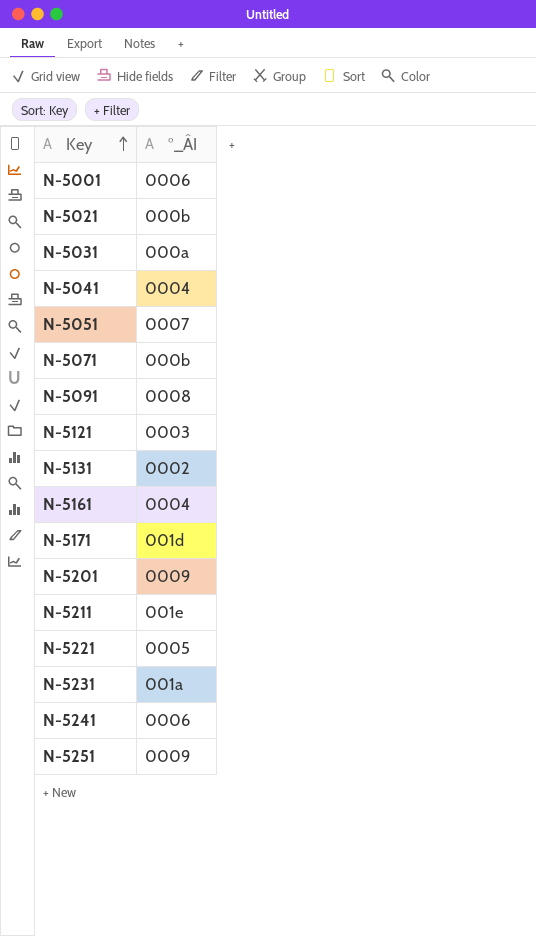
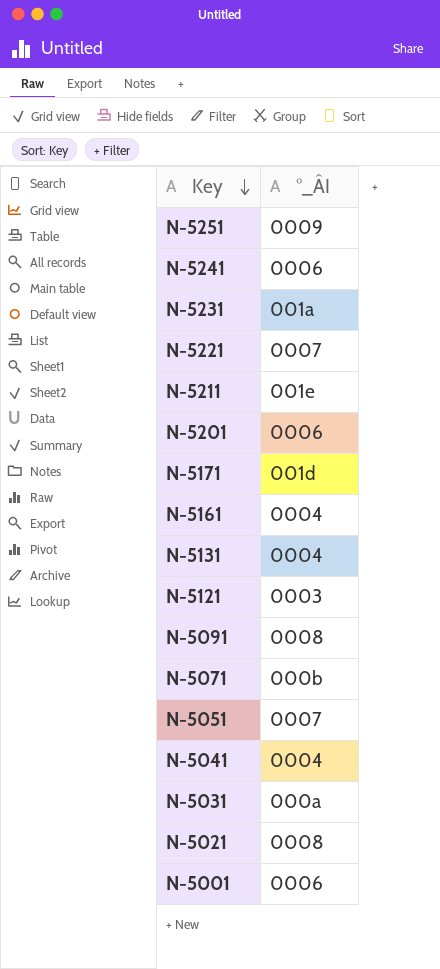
row order: Key ascending -> Key descending
N-5221 | °_ÂI: 0005 -> 0007
N-5201 | °_ÂI: 0009 -> 0006
N-5131 | °_ÂI: 0002 -> 0004
N-5021 | °_ÂI: 000b -> 0008

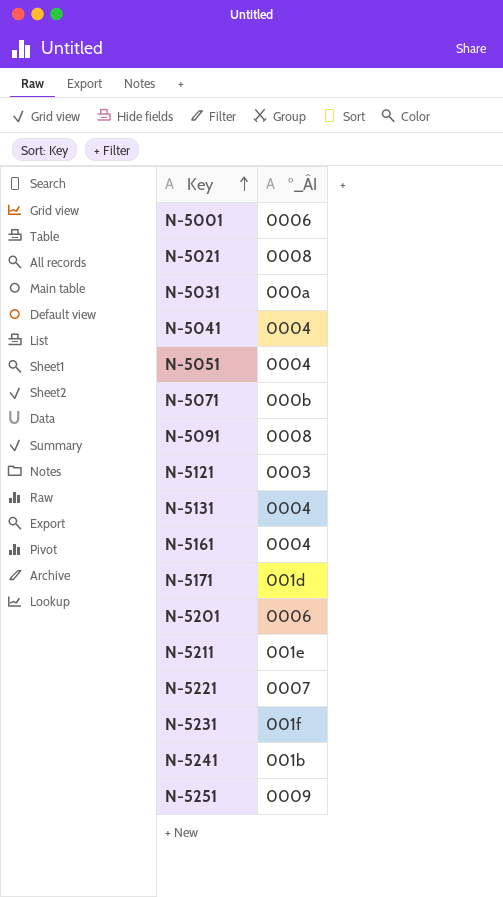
row order: Key descending -> Key ascending
N-5051 | °_ÂI: 0007 -> 0004
N-5231 | °_ÂI: 001a -> 001f
N-5241 | °_ÂI: 0006 -> 001b

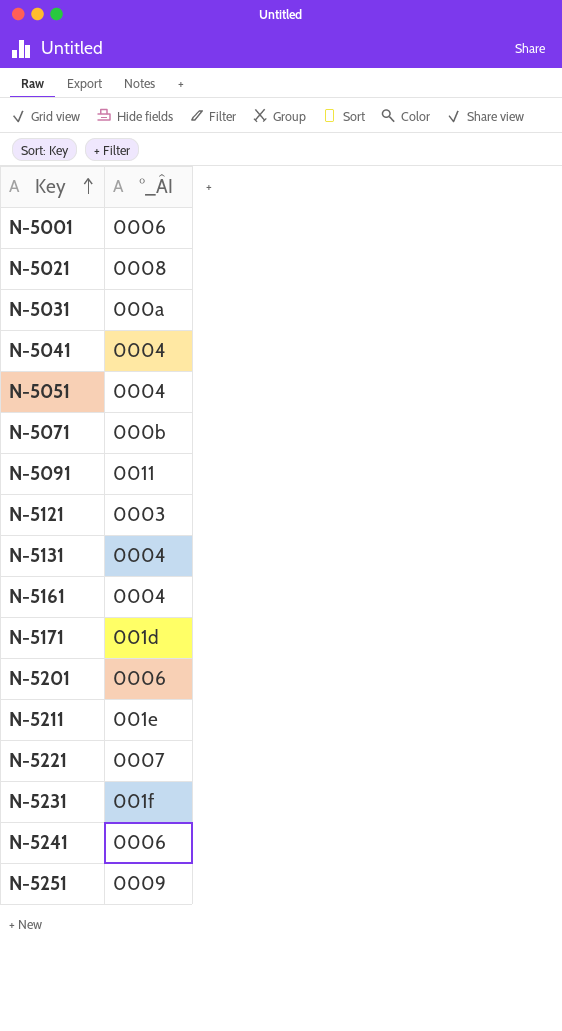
N-5091 | °_ÂI: 0008 -> 0011
N-5241 | °_ÂI: 001b -> 0006

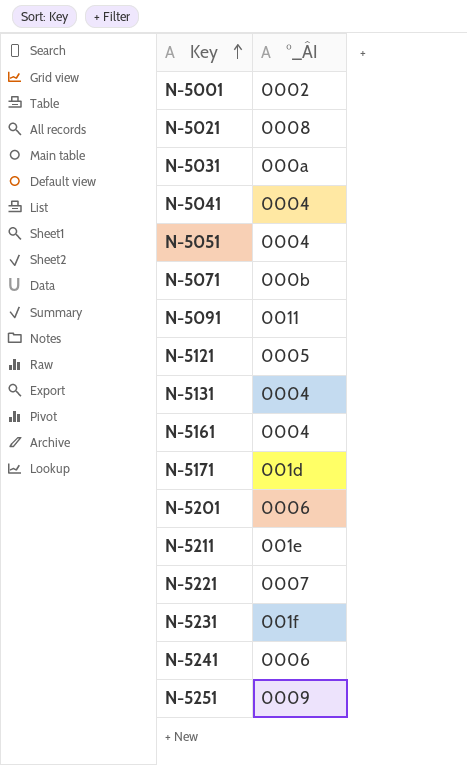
N-5001 | °_ÂI: 0006 -> 0002
N-5121 | °_ÂI: 0003 -> 0005

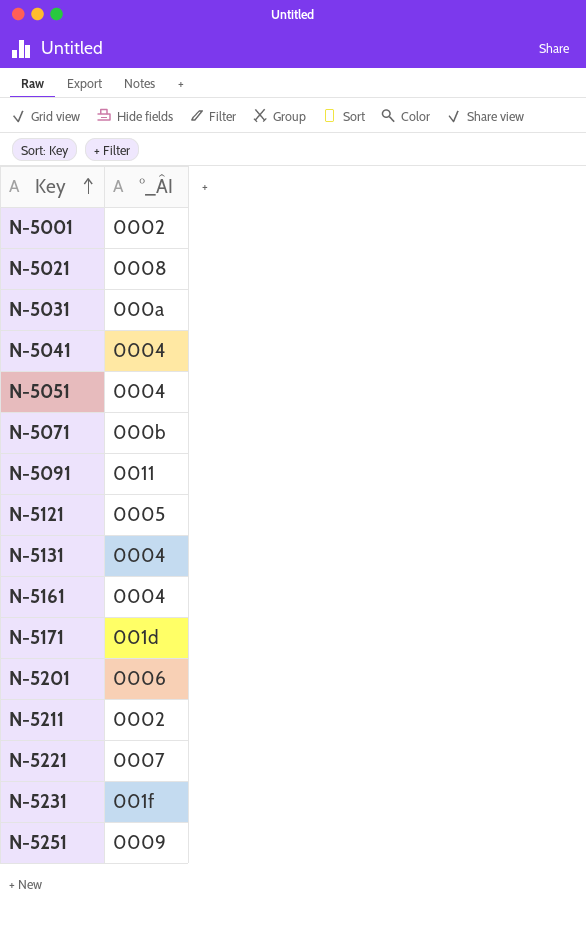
row N-5241: 0006 -> none
N-5211 | °_ÂI: 001e -> 0002

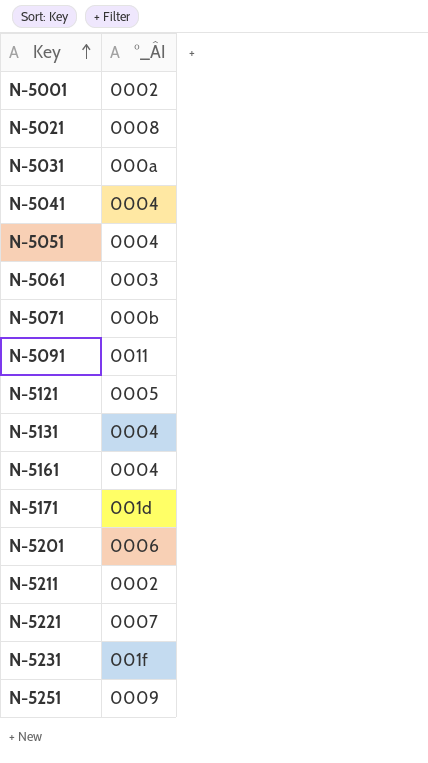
row N-5061: none -> 0003

